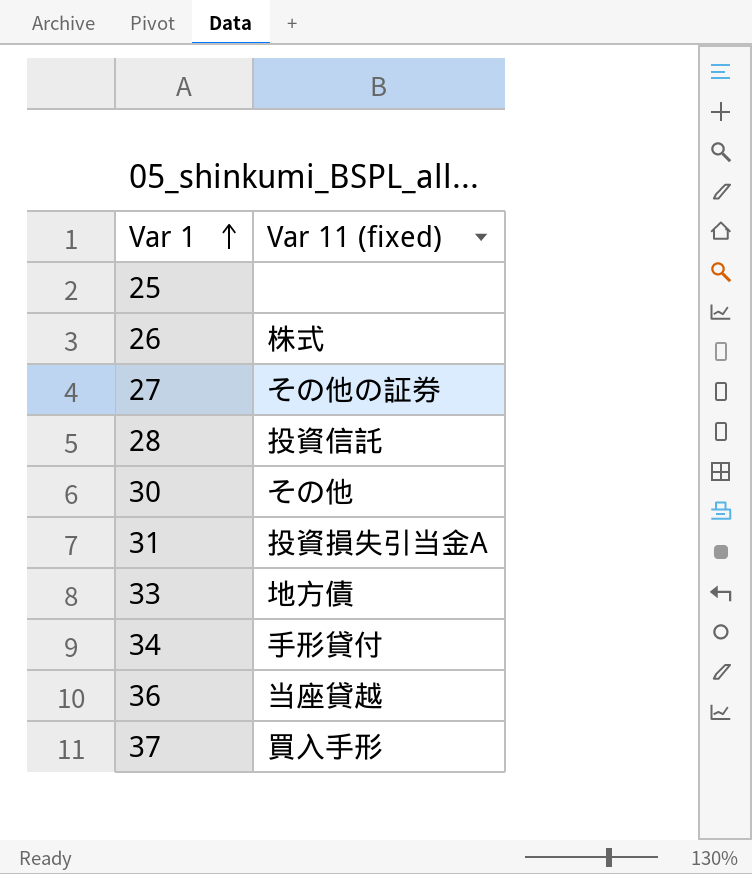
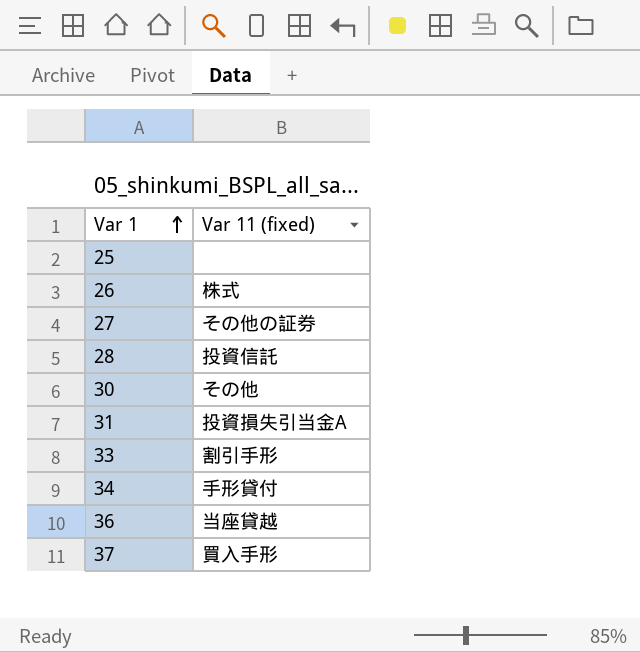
33 | Var 11 (fixed): 地方債 -> 割引手形

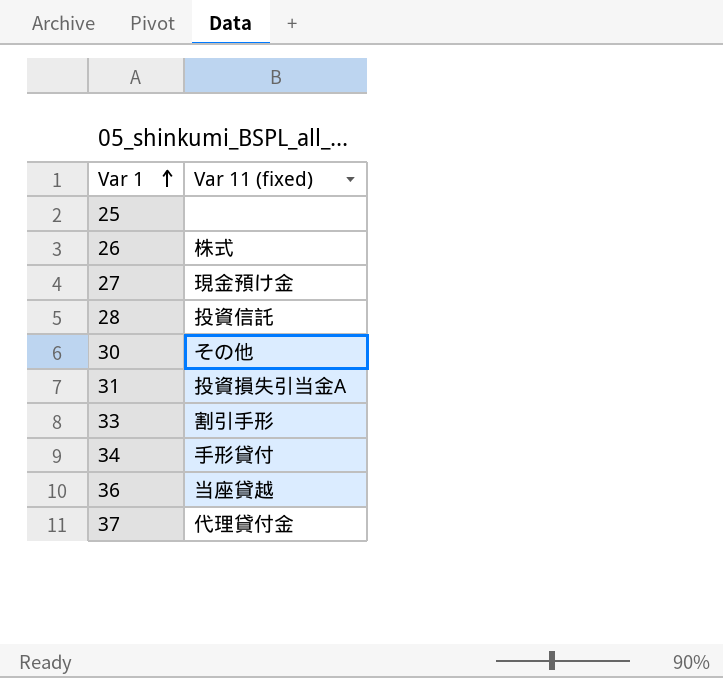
27 | Var 11 (fixed): その他の証券 -> 現金預け金
37 | Var 11 (fixed): 買入手形 -> 代理貸付金

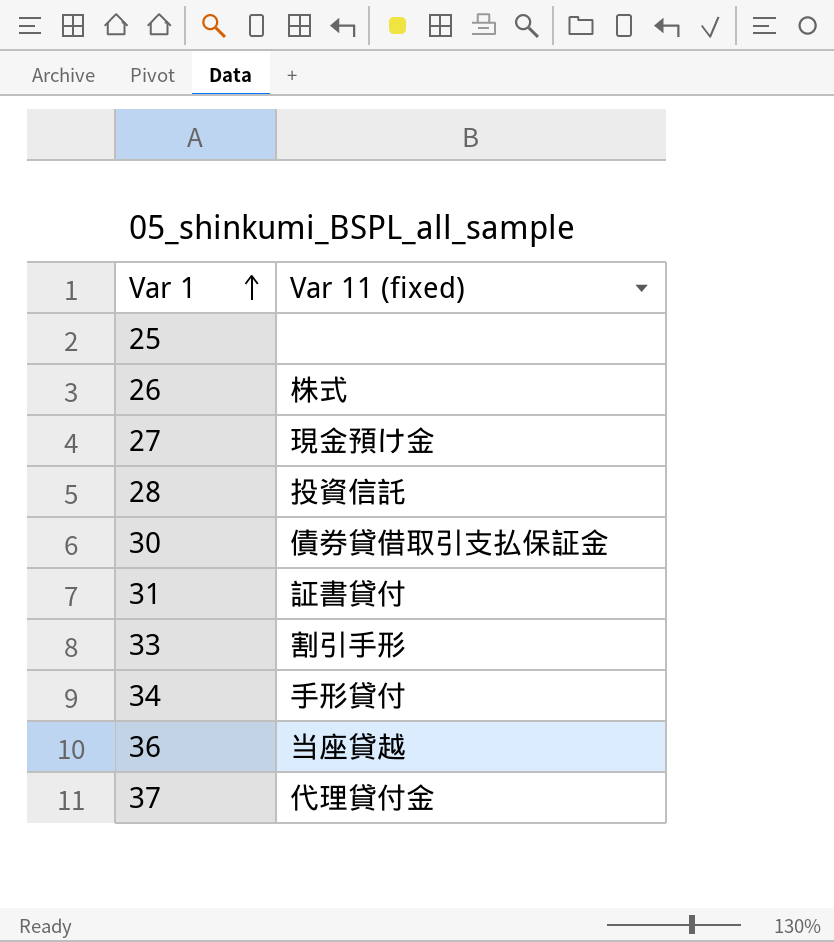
30 | Var 11 (fixed): その他 -> 債券貸借取引支払保証金
31 | Var 11 (fixed): 投資損失引当金A -> 証書貸付

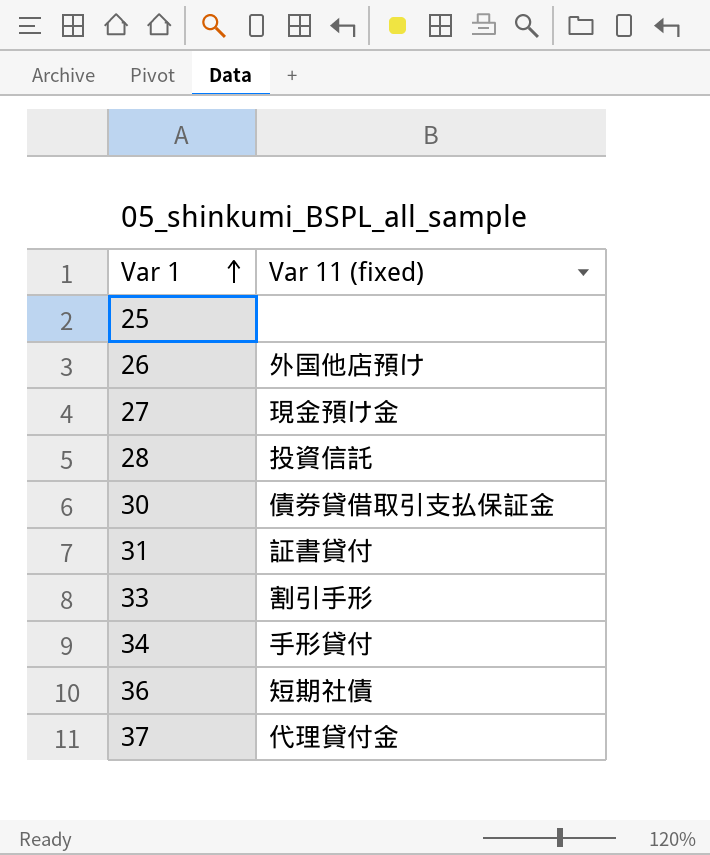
26 | Var 11 (fixed): 株式 -> 外国他店預け
36 | Var 11 (fixed): 当座貸越 -> 短期社債

